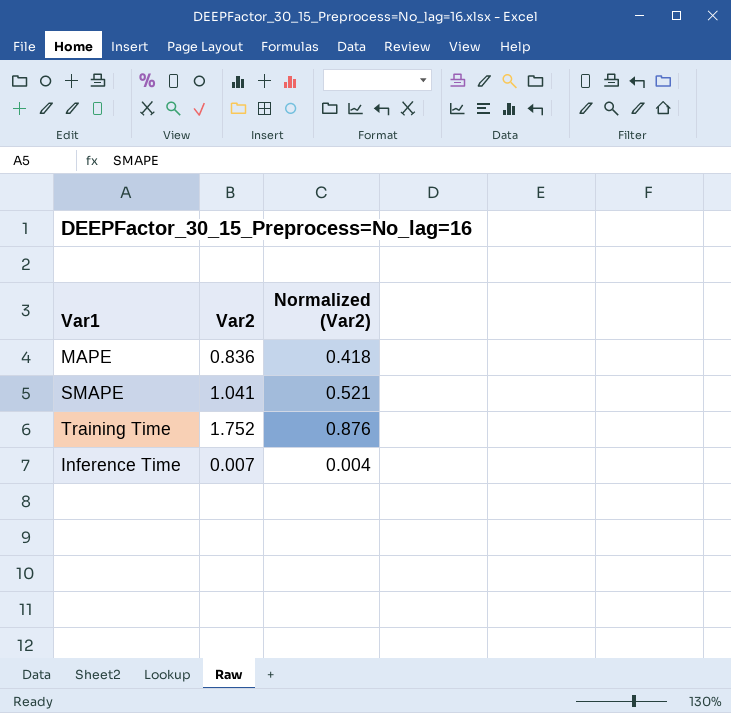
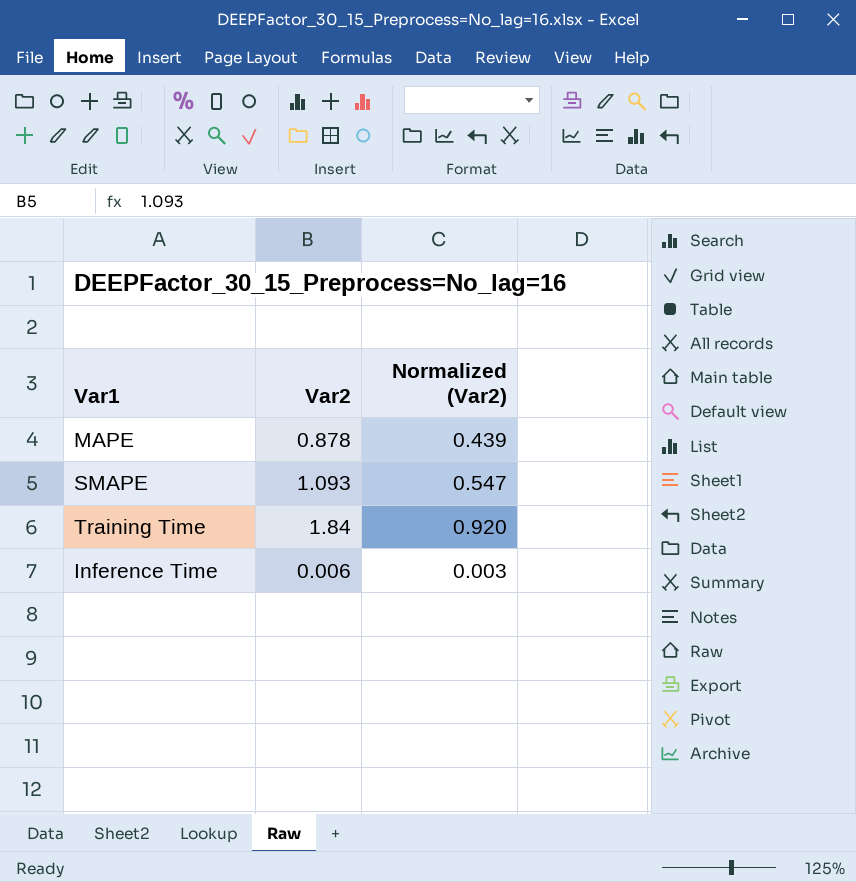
MAPE | Var2: 0.836 -> 0.878
MAPE | Normalized (Var2): 0.418 -> 0.439
SMAPE | Var2: 1.041 -> 1.093
SMAPE | Normalized (Var2): 0.521 -> 0.547
Training Time | Var2: 1.752 -> 1.84
Training Time | Normalized (Var2): 0.876 -> 0.920
Inference Time | Var2: 0.007 -> 0.006
Inference Time | Normalized (Var2): 0.004 -> 0.003

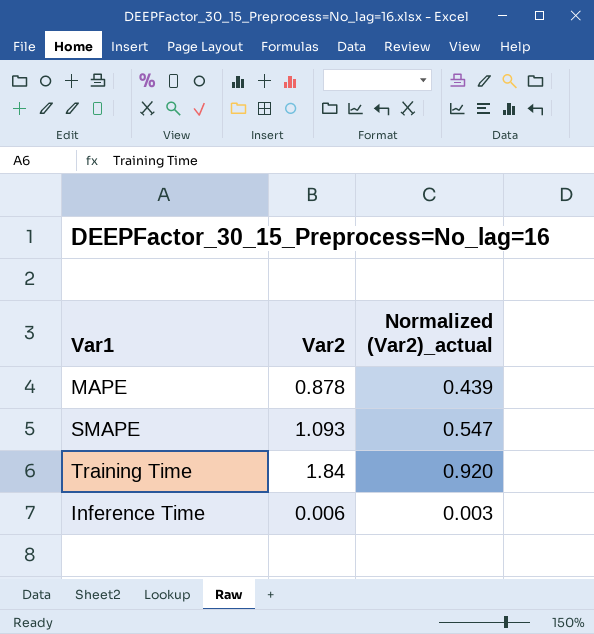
column name: Normalized (Var2) -> Normalized (Var2)_actual

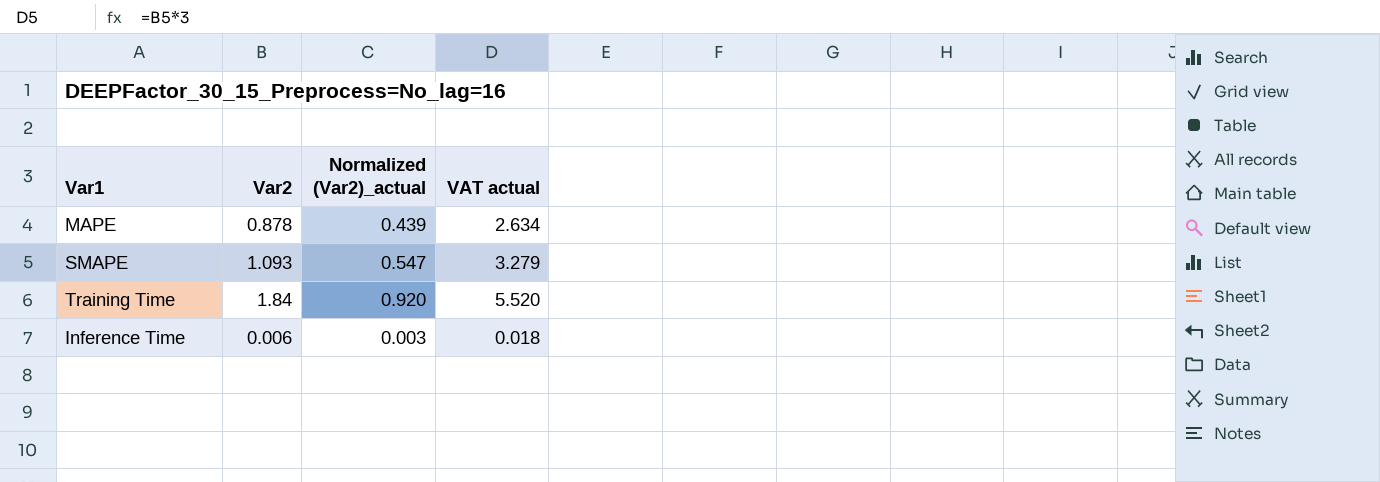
column VAT actual | formula: none -> [Var2] * 3

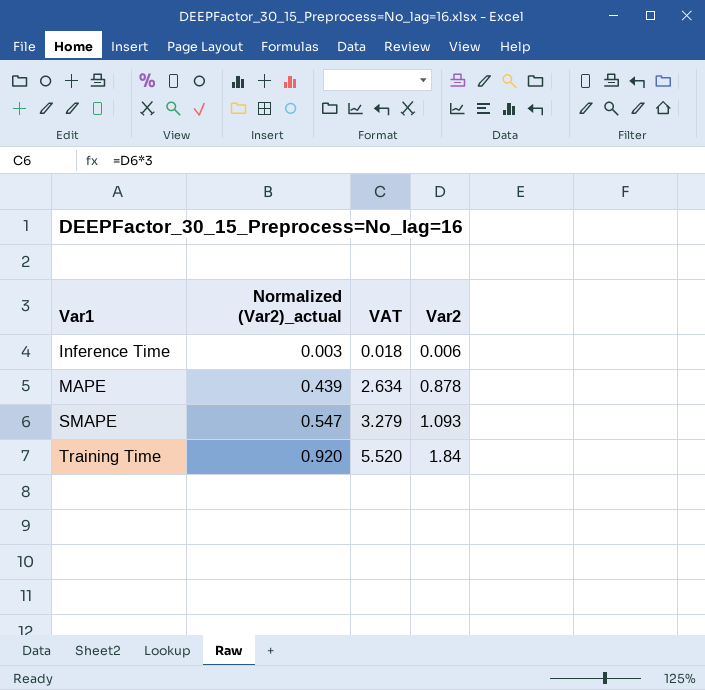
row order: none -> Var1 ascending
column name: VAT actual -> VAT
column Var2 | position: 2 -> 4

